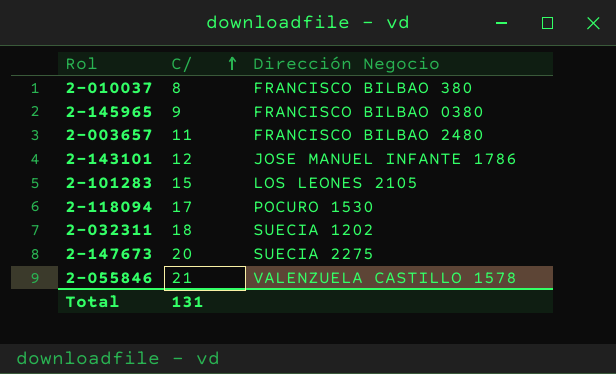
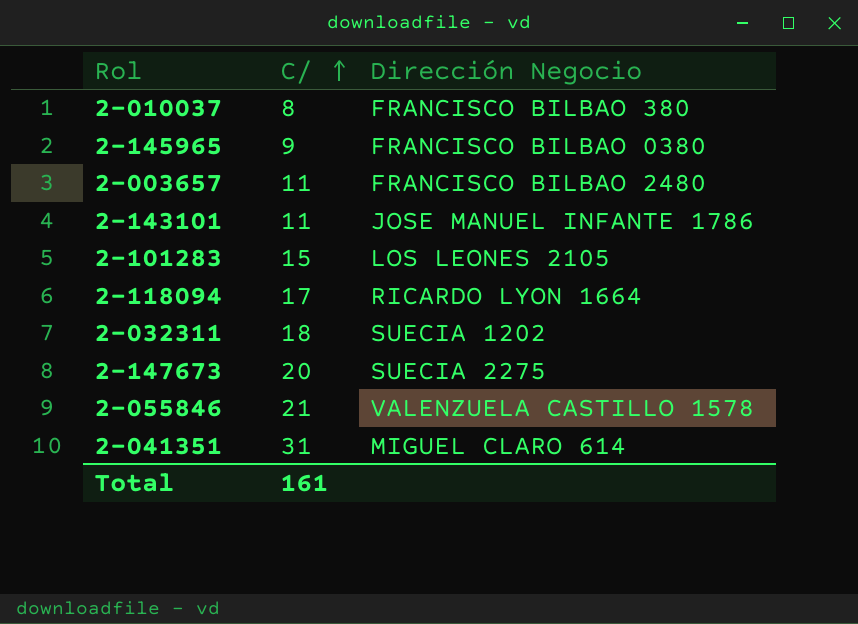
2-143101 | C/: 12 -> 11
2-118094 | Dirección Negocio: POCURO 1530 -> RICARDO LYON 1664
row 2-041351: none -> 31 | MIGUEL CLARO 614
Total | C/: 131 -> 161

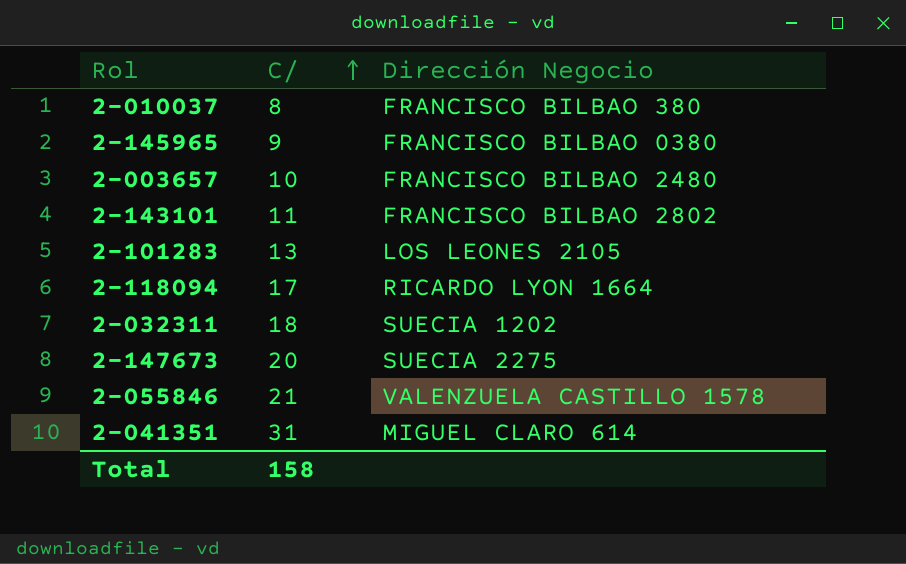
2-003657 | C/: 11 -> 10
2-143101 | Dirección Negocio: JOSE MANUEL INFANTE 1786 -> FRANCISCO BILBAO 2802
2-101283 | C/: 15 -> 13
Total | C/: 161 -> 158

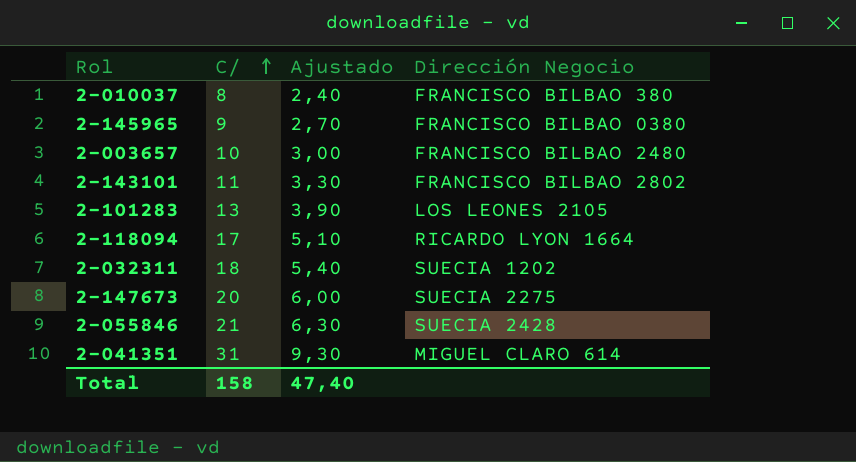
column Ajustado | formula: none -> [C/] * 0,3
2-055846 | Dirección Negocio: VALENZUELA CASTILLO 1578 -> SUECIA 2428

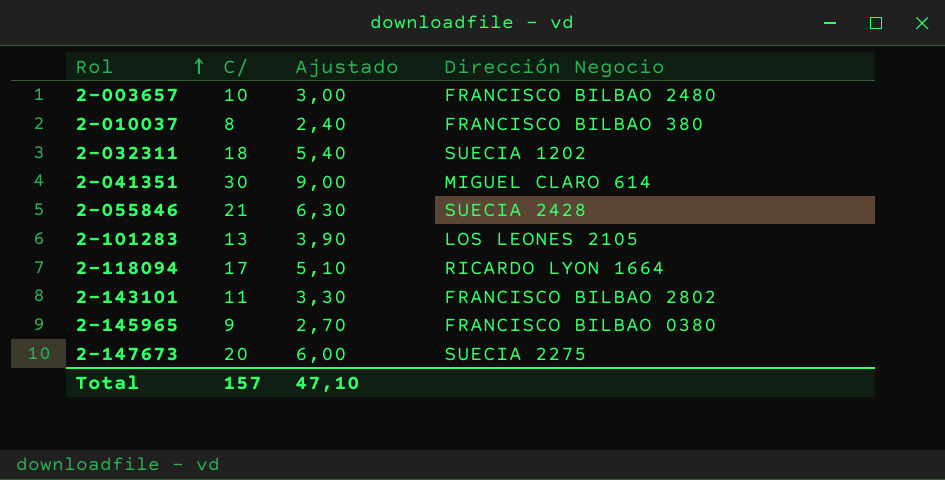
row order: C/ ascending -> Rol ascending
2-041351 | C/: 31 -> 30
2-041351 | Ajustado: 9,30 -> 9,00
Total | C/: 158 -> 157
Total | Ajustado: 47,40 -> 47,10

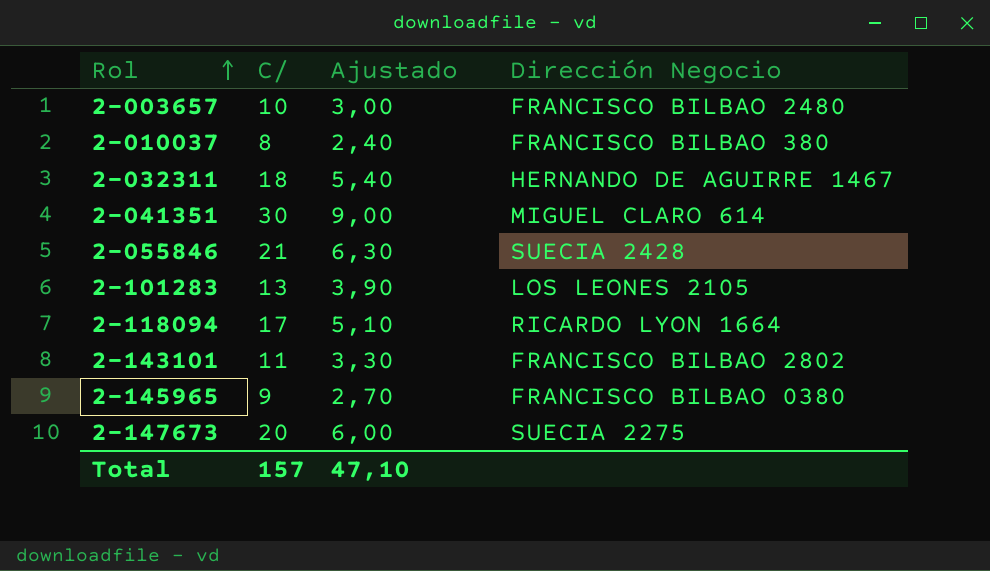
2-032311 | Dirección Negocio: SUECIA 1202 -> HERNANDO DE AGUIRRE 1467

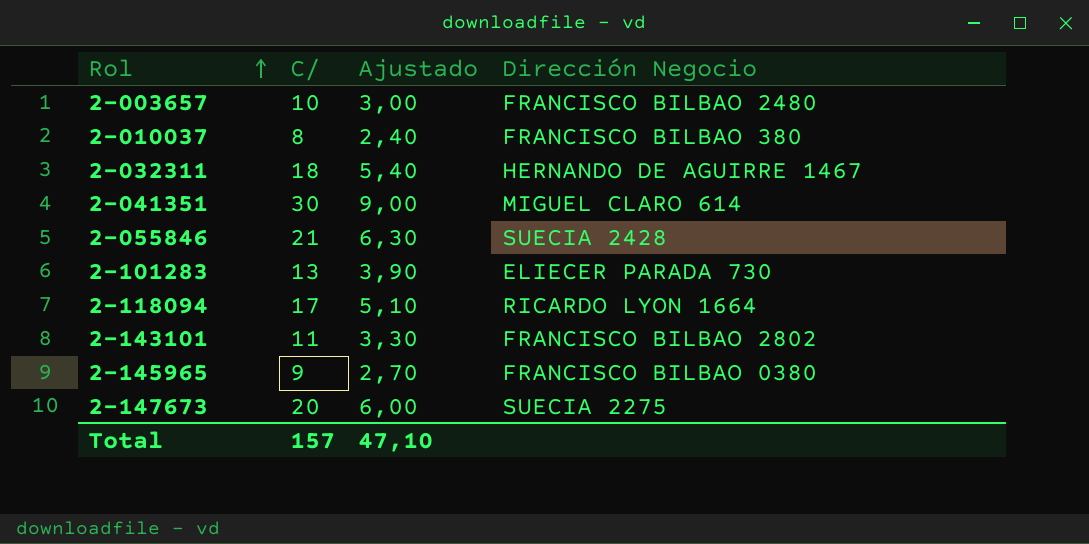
2-101283 | Dirección Negocio: LOS LEONES 2105 -> ELIECER PARADA 730

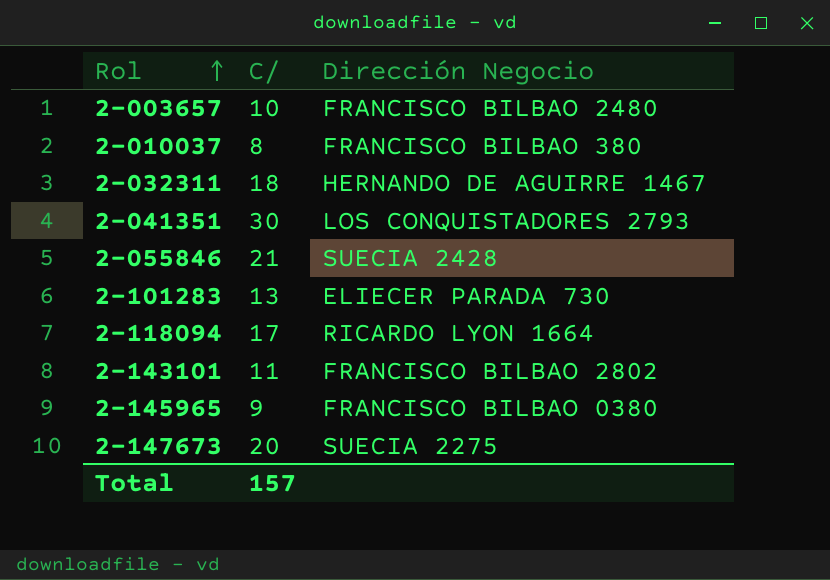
column Ajustado | formula: [C/] * 0,3 -> none
2-041351 | Dirección Negocio: MIGUEL CLARO 614 -> LOS CONQUISTADORES 2793

